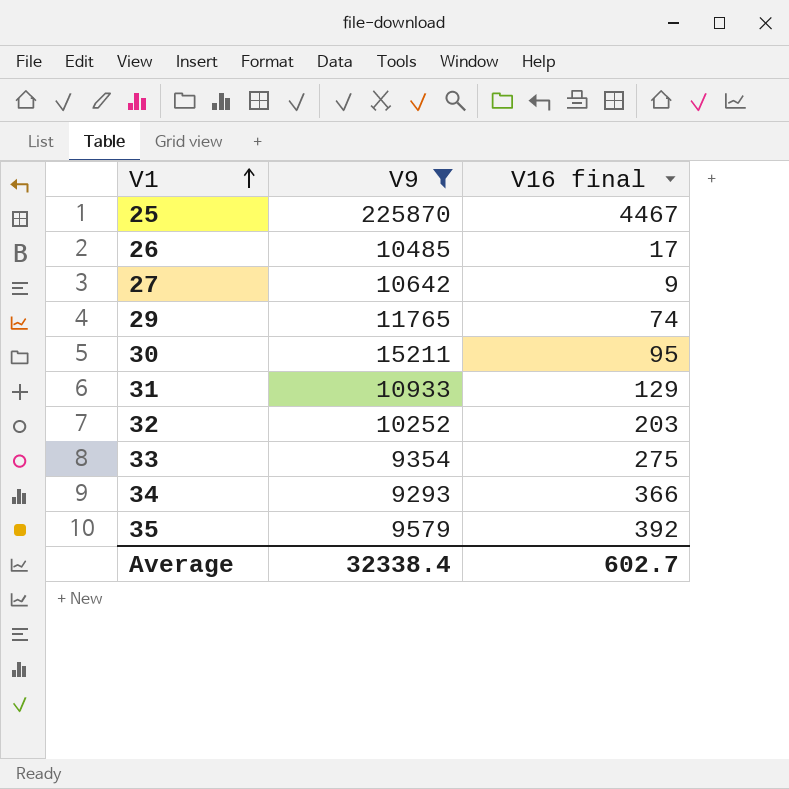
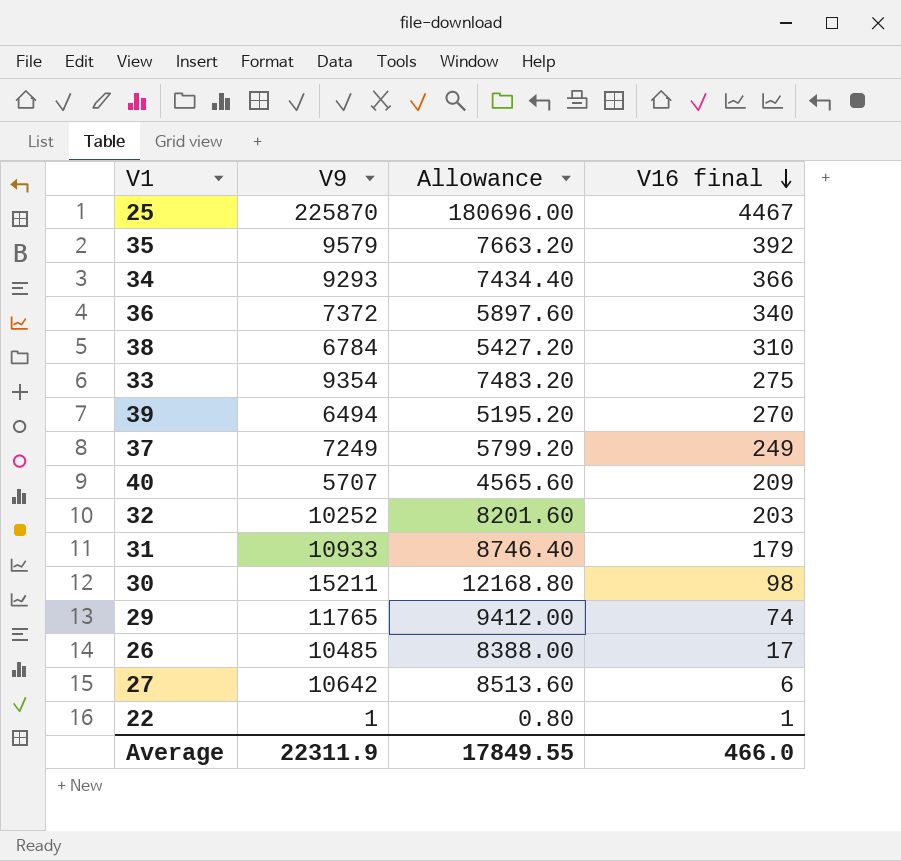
filter: V9 >= 9293 -> none
row order: V1 ascending -> V16 final descending
column Allowance | formula: none -> [V9] * 0.8
31 | V16 final: 129 -> 179
30 | V16 final: 95 -> 98
27 | V16 final: 9 -> 6
Average | V9: 32338.4 -> 22311.9
Average | V16 final: 602.7 -> 466.0

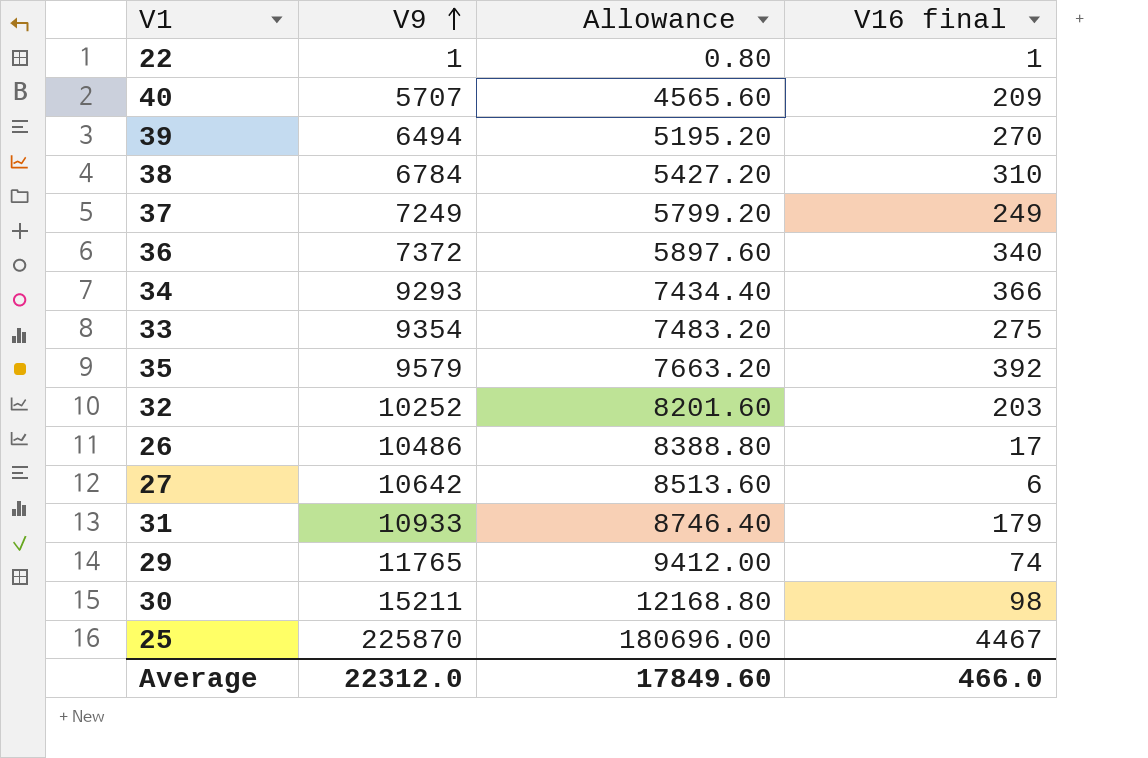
row order: V16 final descending -> V9 ascending
26 | V9: 10485 -> 10486
26 | Allowance: 8388.00 -> 8388.80
Average | V9: 22311.9 -> 22312.0
Average | Allowance: 17849.55 -> 17849.60

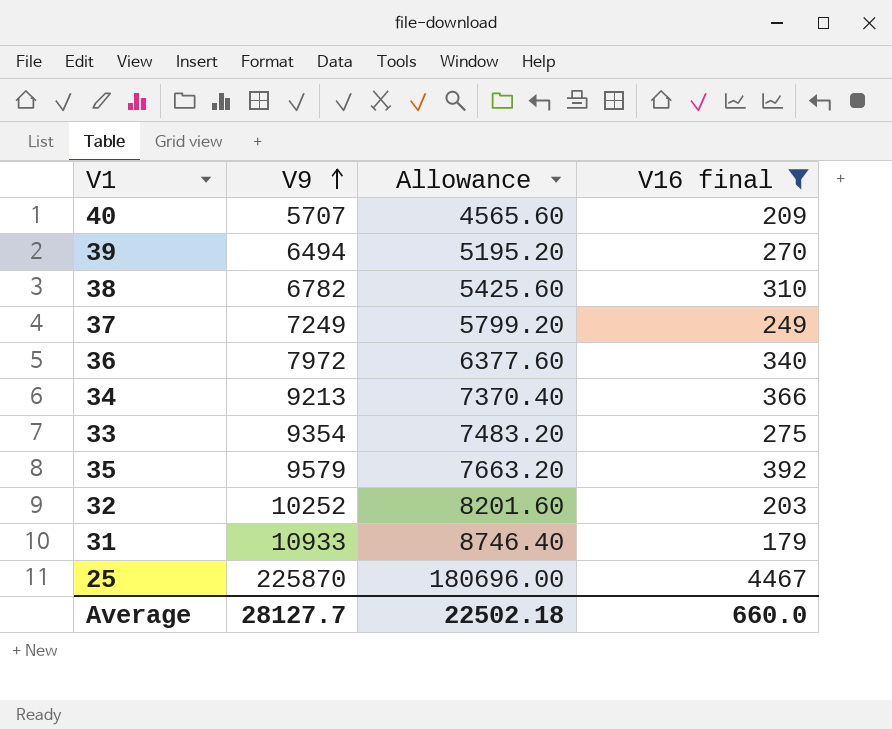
filter: none -> V16 final >= 179
38 | V9: 6784 -> 6782
38 | Allowance: 5427.20 -> 5425.60
36 | V9: 7372 -> 7972
36 | Allowance: 5897.60 -> 6377.60
34 | V9: 9293 -> 9213
34 | Allowance: 7434.40 -> 7370.40
Average | V9: 22312.0 -> 28127.7
Average | Allowance: 17849.60 -> 22502.18
Average | V16 final: 466.0 -> 660.0

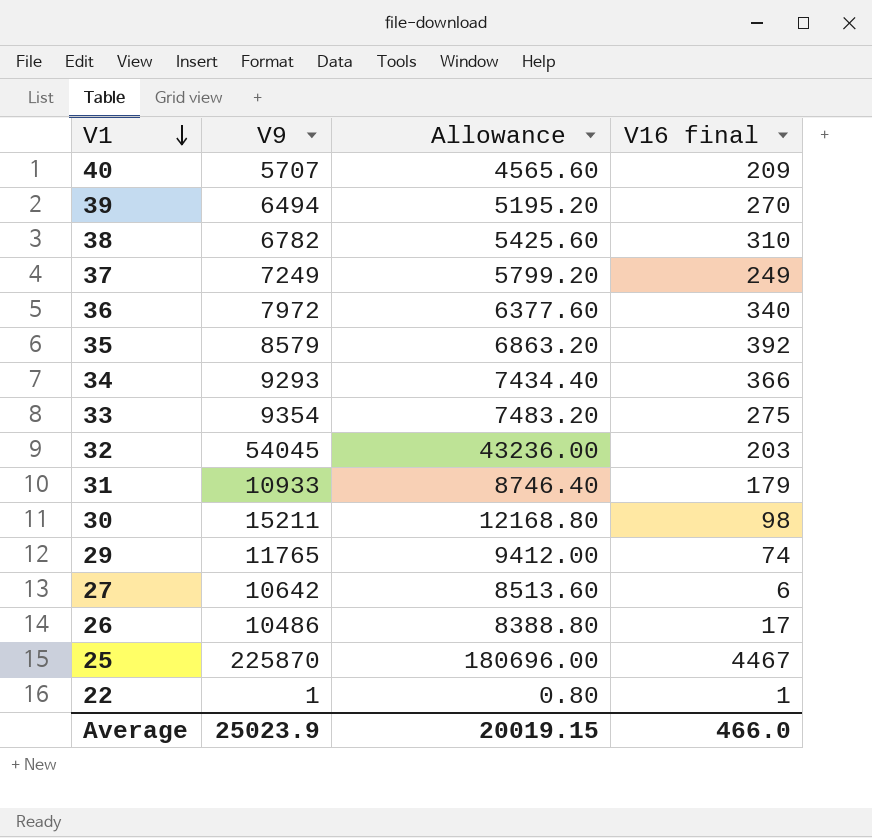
filter: V16 final >= 179 -> none
row order: V9 ascending -> V1 descending
35 | V9: 9579 -> 8579
35 | Allowance: 7663.20 -> 6863.20
34 | V9: 9213 -> 9293
34 | Allowance: 7370.40 -> 7434.40
32 | V9: 10252 -> 54045
32 | Allowance: 8201.60 -> 43236.00
Average | V9: 28127.7 -> 25023.9
Average | Allowance: 22502.18 -> 20019.15
Average | V16 final: 660.0 -> 466.0

